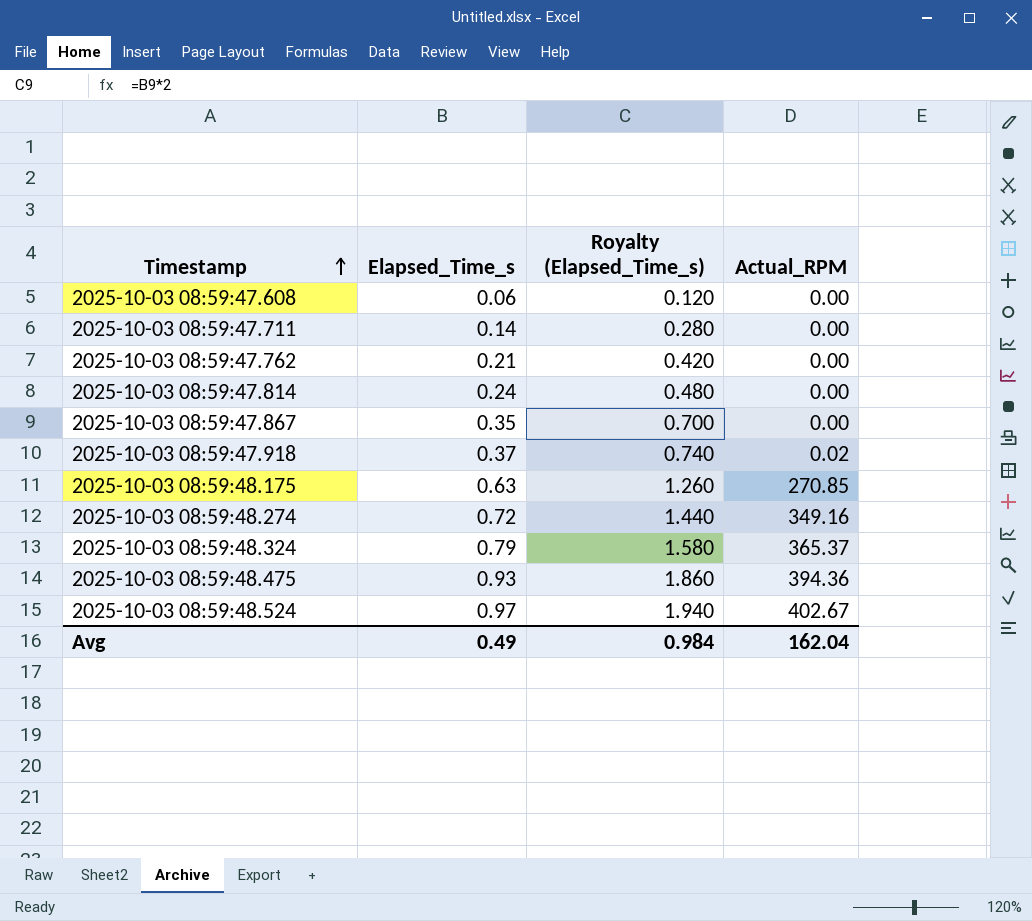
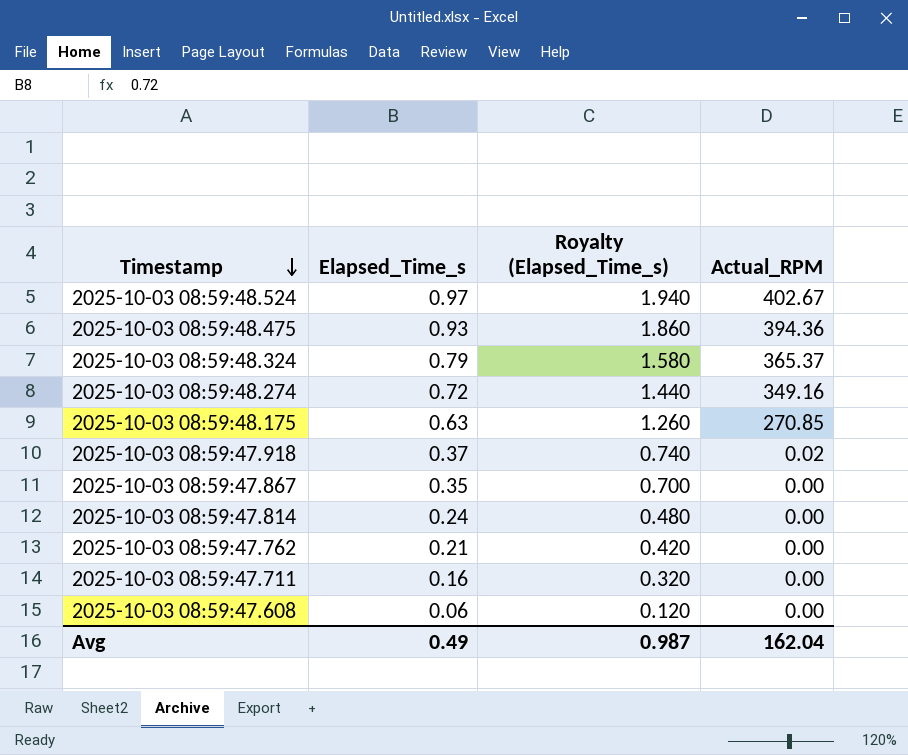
row order: Timestamp ascending -> Timestamp descending
2025-10-03 08:59:47.711 | Elapsed_Time_s: 0.14 -> 0.16
2025-10-03 08:59:47.711 | Royalty (Elapsed_Time_s): 0.280 -> 0.320
Avg | Royalty (Elapsed_Time_s): 0.984 -> 0.987

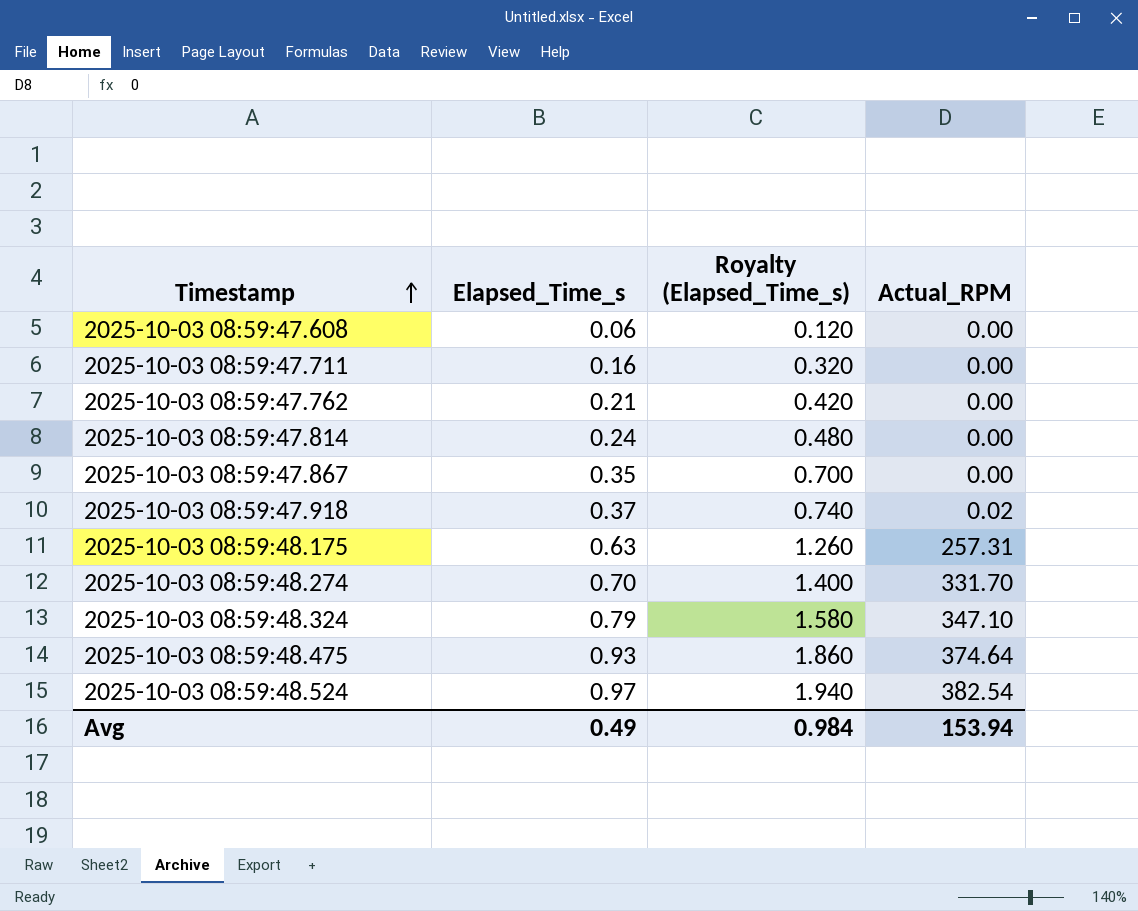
row order: Timestamp descending -> Timestamp ascending
2025-10-03 08:59:48.175 | Actual_RPM: 270.85 -> 257.31
2025-10-03 08:59:48.274 | Elapsed_Time_s: 0.72 -> 0.70
2025-10-03 08:59:48.274 | Royalty (Elapsed_Time_s): 1.440 -> 1.400
2025-10-03 08:59:48.274 | Actual_RPM: 349.16 -> 331.70
2025-10-03 08:59:48.324 | Actual_RPM: 365.37 -> 347.10
2025-10-03 08:59:48.475 | Actual_RPM: 394.36 -> 374.64
2025-10-03 08:59:48.524 | Actual_RPM: 402.67 -> 382.54
Avg | Royalty (Elapsed_Time_s): 0.987 -> 0.984
Avg | Actual_RPM: 162.04 -> 153.94

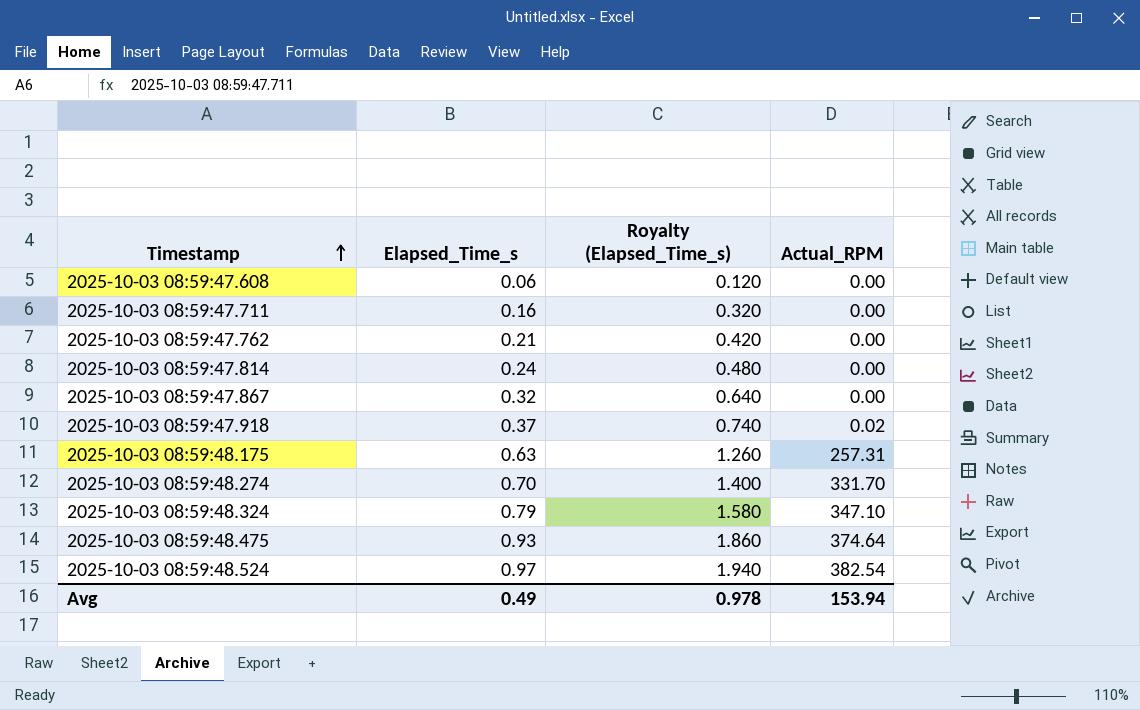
2025-10-03 08:59:47.867 | Elapsed_Time_s: 0.35 -> 0.32
2025-10-03 08:59:47.867 | Royalty (Elapsed_Time_s): 0.700 -> 0.640
Avg | Royalty (Elapsed_Time_s): 0.984 -> 0.978

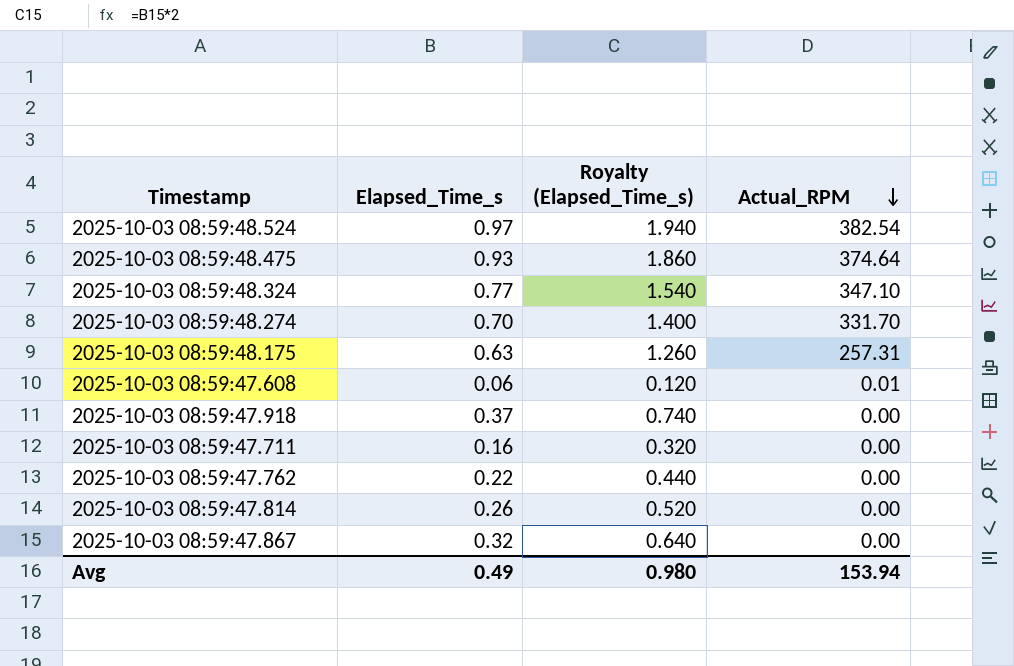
row order: Timestamp ascending -> Actual_RPM descending
2025-10-03 08:59:48.324 | Elapsed_Time_s: 0.79 -> 0.77
2025-10-03 08:59:48.324 | Royalty (Elapsed_Time_s): 1.580 -> 1.540
2025-10-03 08:59:47.608 | Actual_RPM: 0.00 -> 0.01
2025-10-03 08:59:47.918 | Actual_RPM: 0.02 -> 0.00
2025-10-03 08:59:47.762 | Elapsed_Time_s: 0.21 -> 0.22
2025-10-03 08:59:47.762 | Royalty (Elapsed_Time_s): 0.420 -> 0.440
2025-10-03 08:59:47.814 | Elapsed_Time_s: 0.24 -> 0.26
2025-10-03 08:59:47.814 | Royalty (Elapsed_Time_s): 0.480 -> 0.520
Avg | Royalty (Elapsed_Time_s): 0.978 -> 0.980

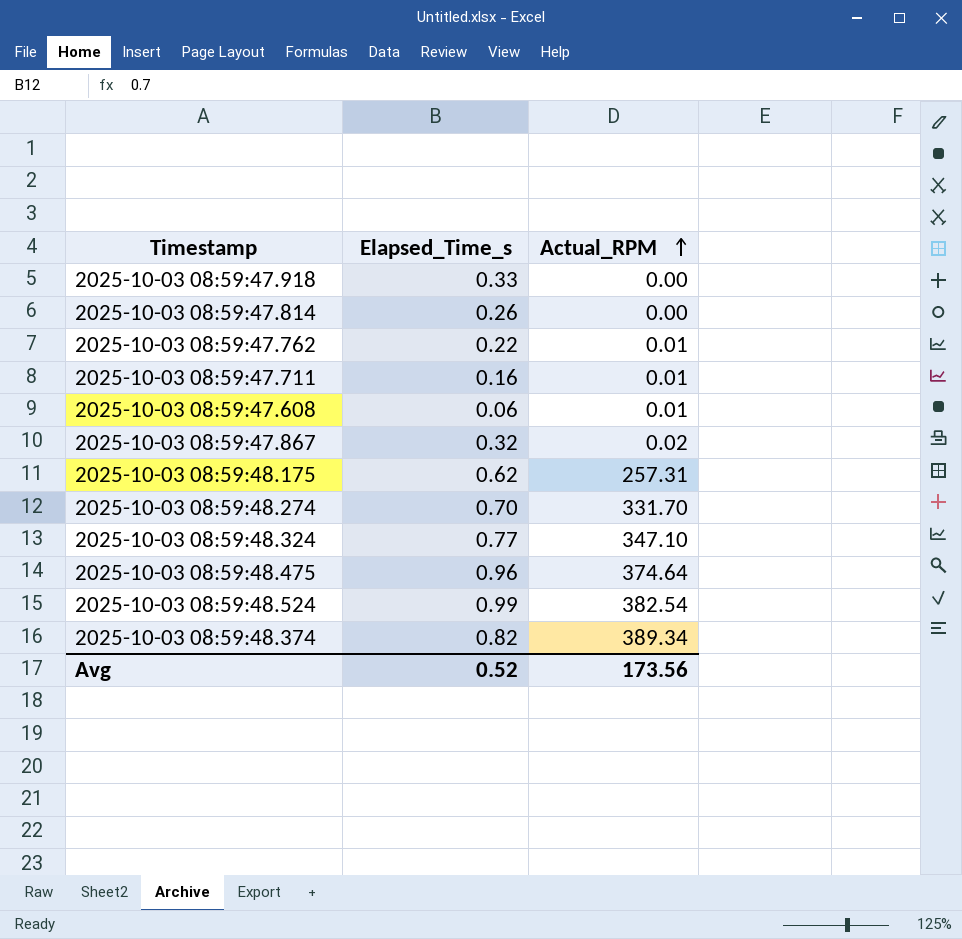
row order: Actual_RPM descending -> Actual_RPM ascending
column Royalty (Elapsed_Time_s) | formula: [Elapsed_Time_s] * 2 -> none
2025-10-03 08:59:47.918 | Elapsed_Time_s: 0.37 -> 0.33
2025-10-03 08:59:47.762 | Actual_RPM: 0.00 -> 0.01
2025-10-03 08:59:47.711 | Actual_RPM: 0.00 -> 0.01
2025-10-03 08:59:47.867 | Actual_RPM: 0.00 -> 0.02
2025-10-03 08:59:48.175 | Elapsed_Time_s: 0.63 -> 0.62
2025-10-03 08:59:48.475 | Elapsed_Time_s: 0.93 -> 0.96
2025-10-03 08:59:48.524 | Elapsed_Time_s: 0.97 -> 0.99
row 2025-10-03 08:59:48.374: none -> 0.82 | 389.34
Avg | Elapsed_Time_s: 0.49 -> 0.52
Avg | Actual_RPM: 153.94 -> 173.56

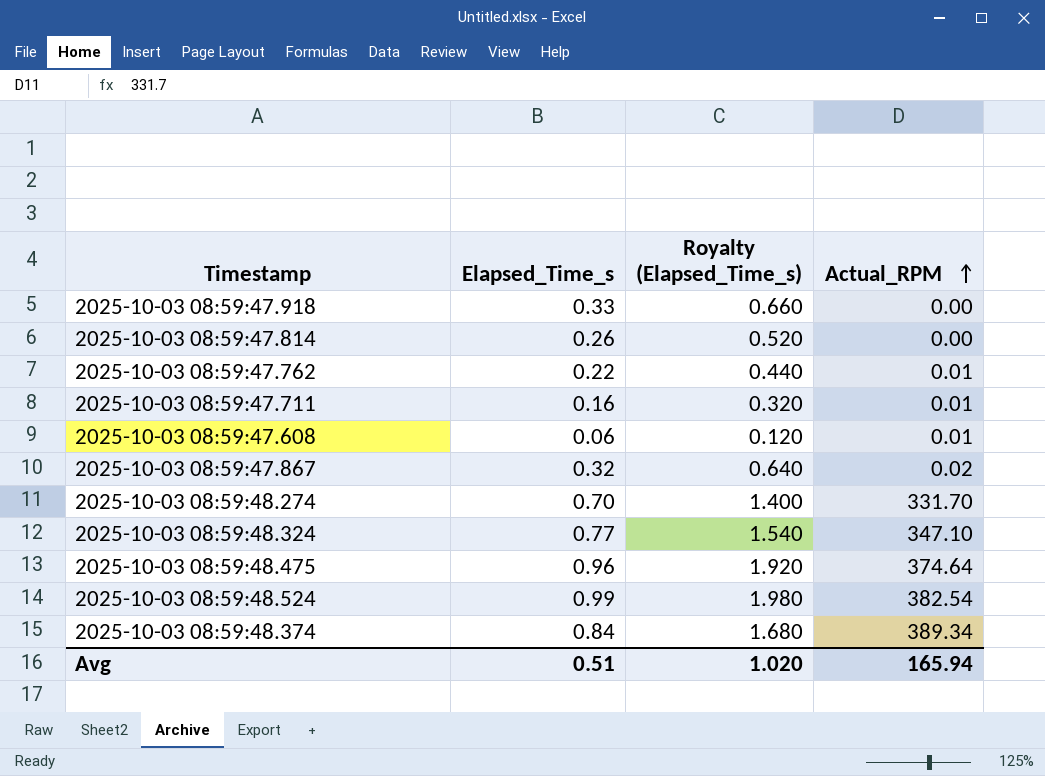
column Royalty (Elapsed_Time_s) | formula: none -> [Elapsed_Time_s] * 2
row 2025-10-03 08:59:48.175: 0.62 | 257.31 -> none
2025-10-03 08:59:48.374 | Elapsed_Time_s: 0.82 -> 0.84
Avg | Elapsed_Time_s: 0.52 -> 0.51
Avg | Actual_RPM: 173.56 -> 165.94

